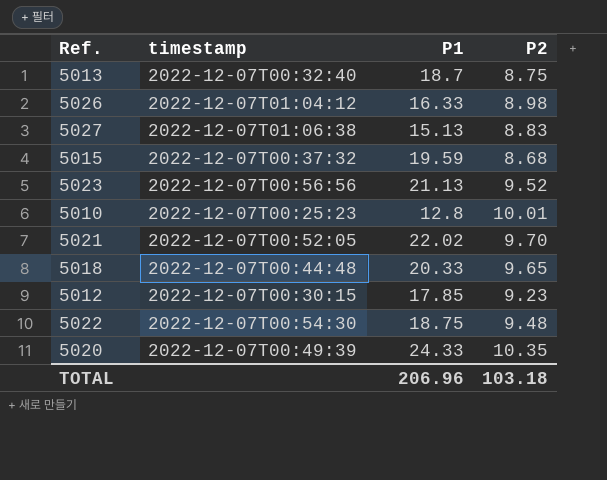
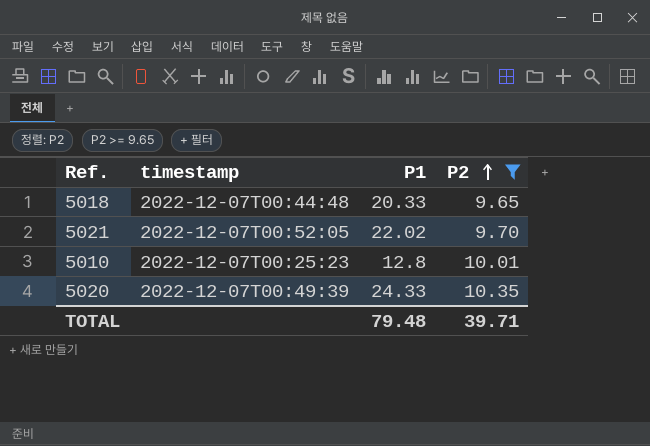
filter: none -> P2 >= 9.65
row order: none -> P2 ascending
TOTAL | P1: 206.96 -> 79.48
TOTAL | P2: 103.18 -> 39.71

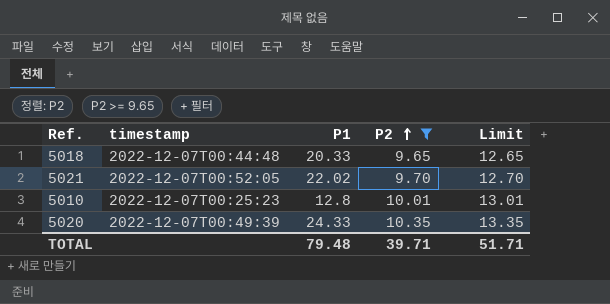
column Limit | formula: none -> [P2] + 3

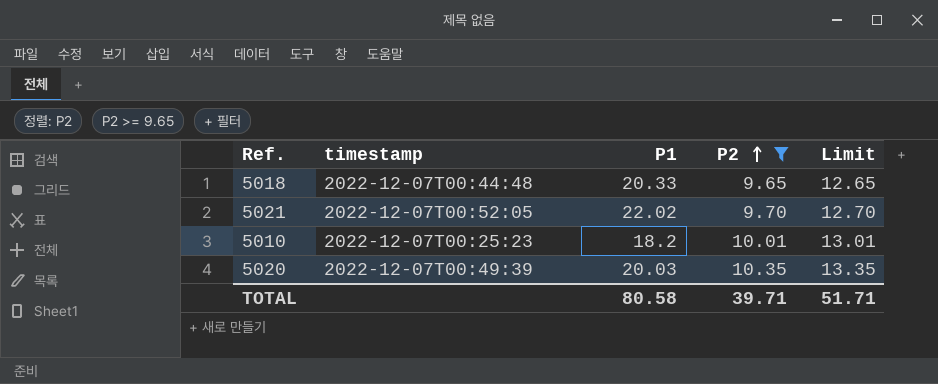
5010 | P1: 12.8 -> 18.2
5020 | P1: 24.33 -> 20.03
TOTAL | P1: 79.48 -> 80.58

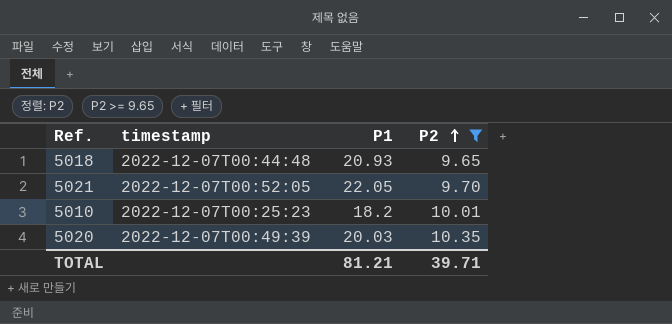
column Limit | formula: [P2] + 3 -> none
5018 | P1: 20.33 -> 20.93
5021 | P1: 22.02 -> 22.05
TOTAL | P1: 80.58 -> 81.21

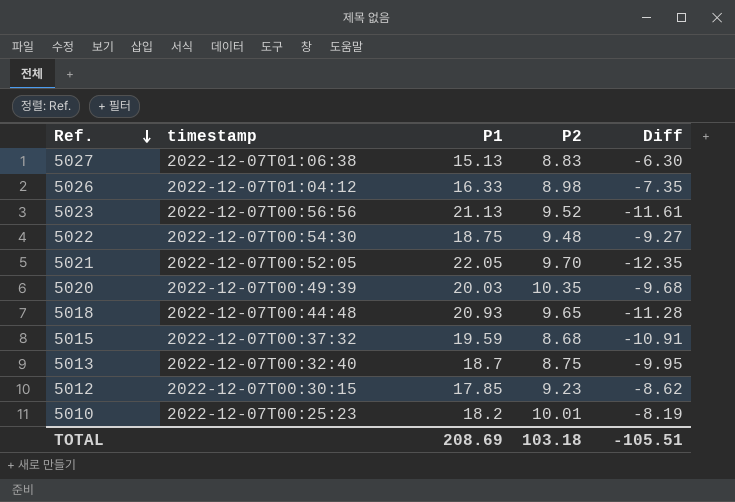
filter: P2 >= 9.65 -> none
row order: P2 ascending -> Ref. descending
column Diff | formula: none -> [P2] - [P1]
TOTAL | P1: 81.21 -> 208.69
TOTAL | P2: 39.71 -> 103.18

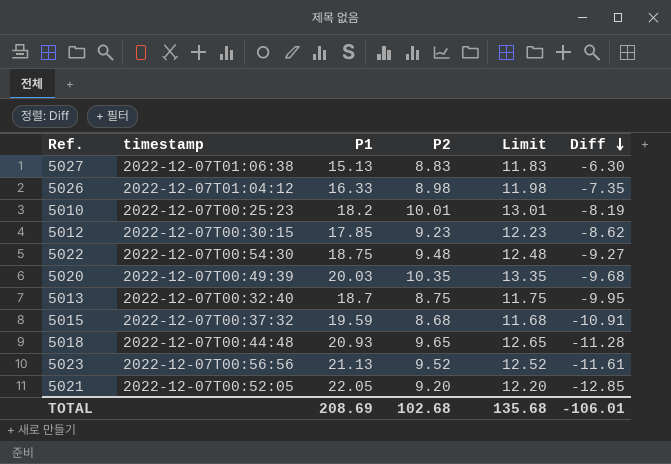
row order: Ref. descending -> Diff descending
column Limit | formula: none -> [P2] + 3
5021 | P2: 9.70 -> 9.20
5021 | Diff: -12.35 -> -12.85
TOTAL | P2: 103.18 -> 102.68
TOTAL | Diff: -105.51 -> -106.01

